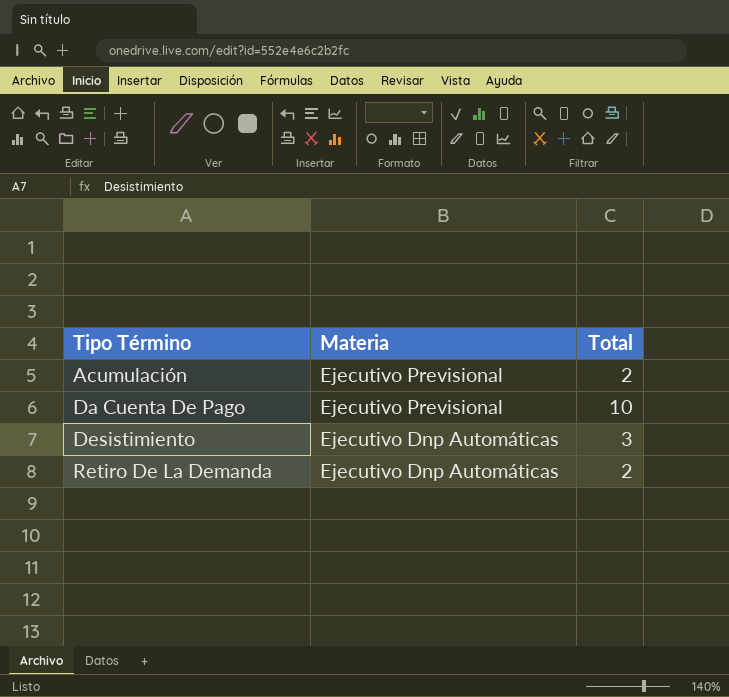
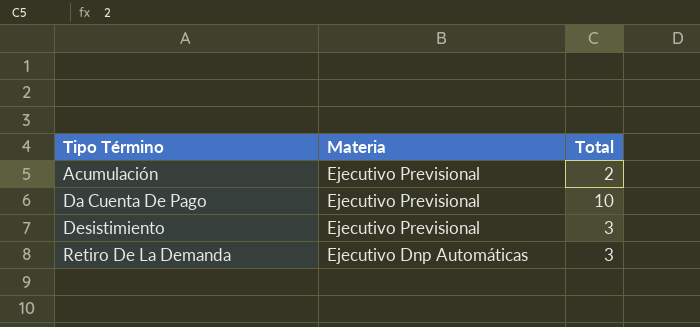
Desistimiento | Materia: Ejecutivo Dnp Automáticas -> Ejecutivo Previsional
Retiro De La Demanda | Total: 2 -> 3

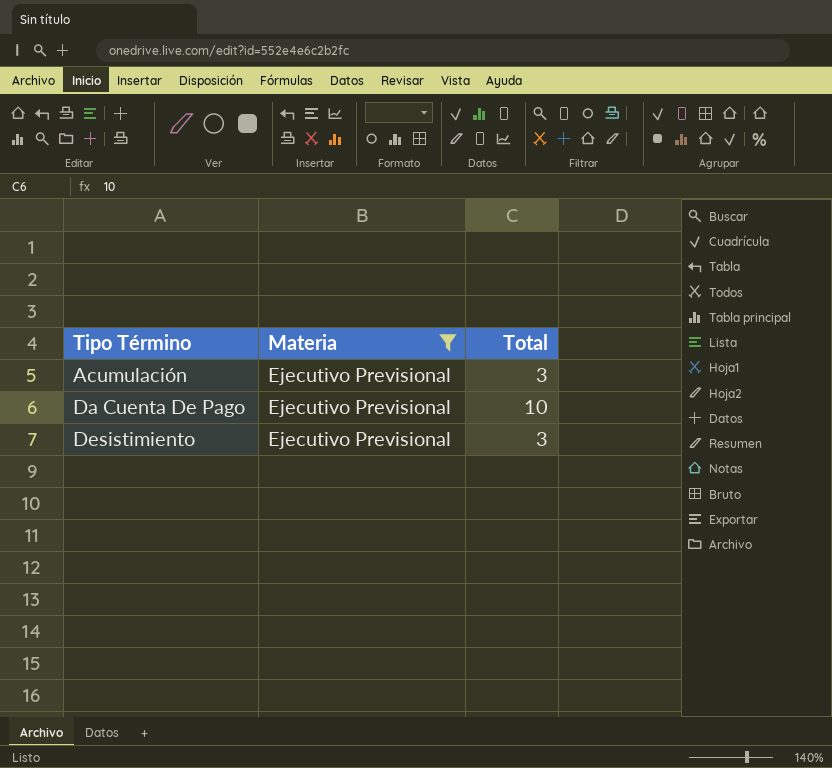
filter: none -> Materia = Ejecutivo Previsional
Acumulación | Total: 2 -> 3

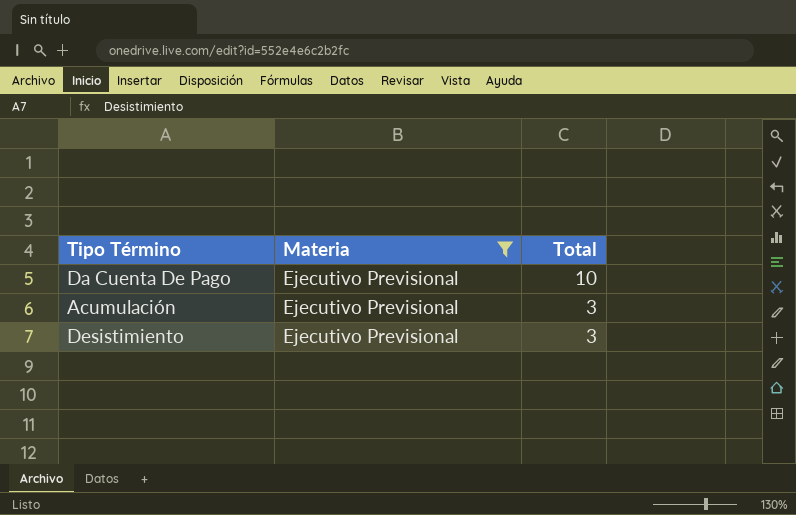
row order: Tipo Término ascending -> Total descending

